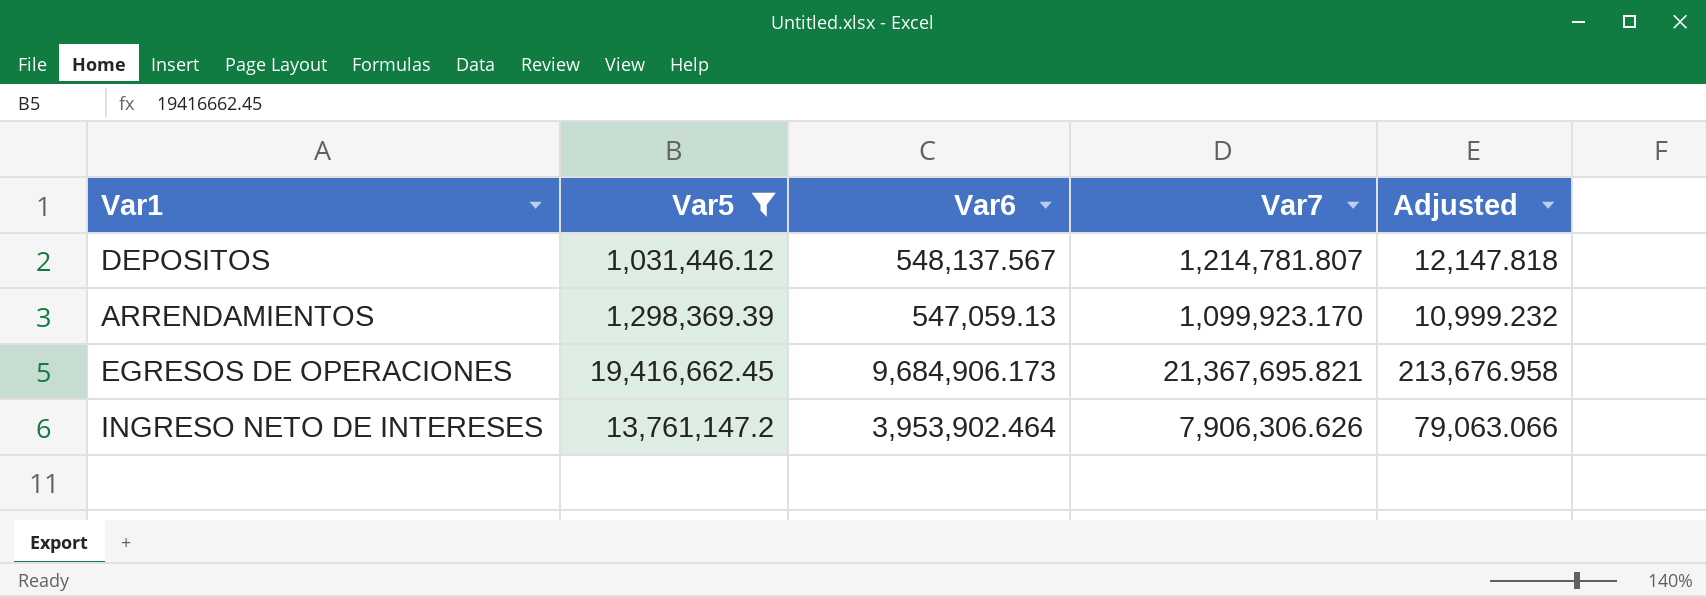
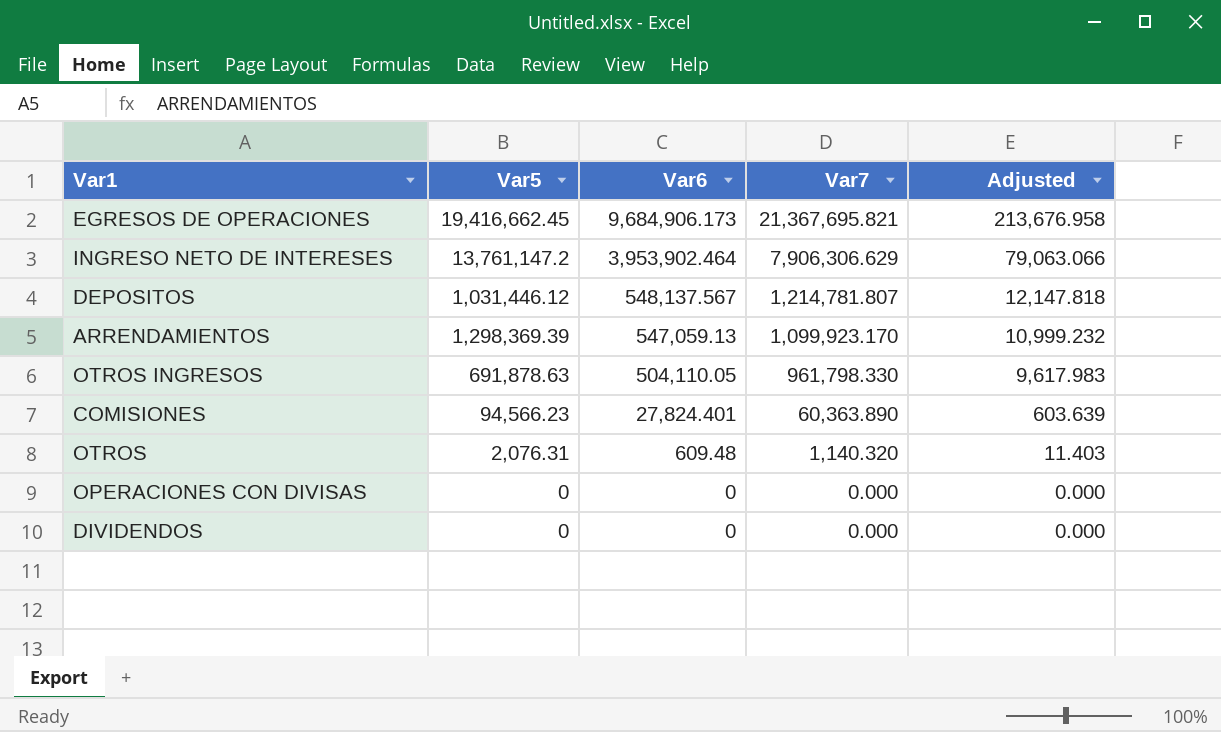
filter: Var5 >= 1,031,446.12 -> none
row order: none -> Var6 descending
INGRESO NETO DE INTERESES | Var7: 7,906,306.626 -> 7,906,306.629

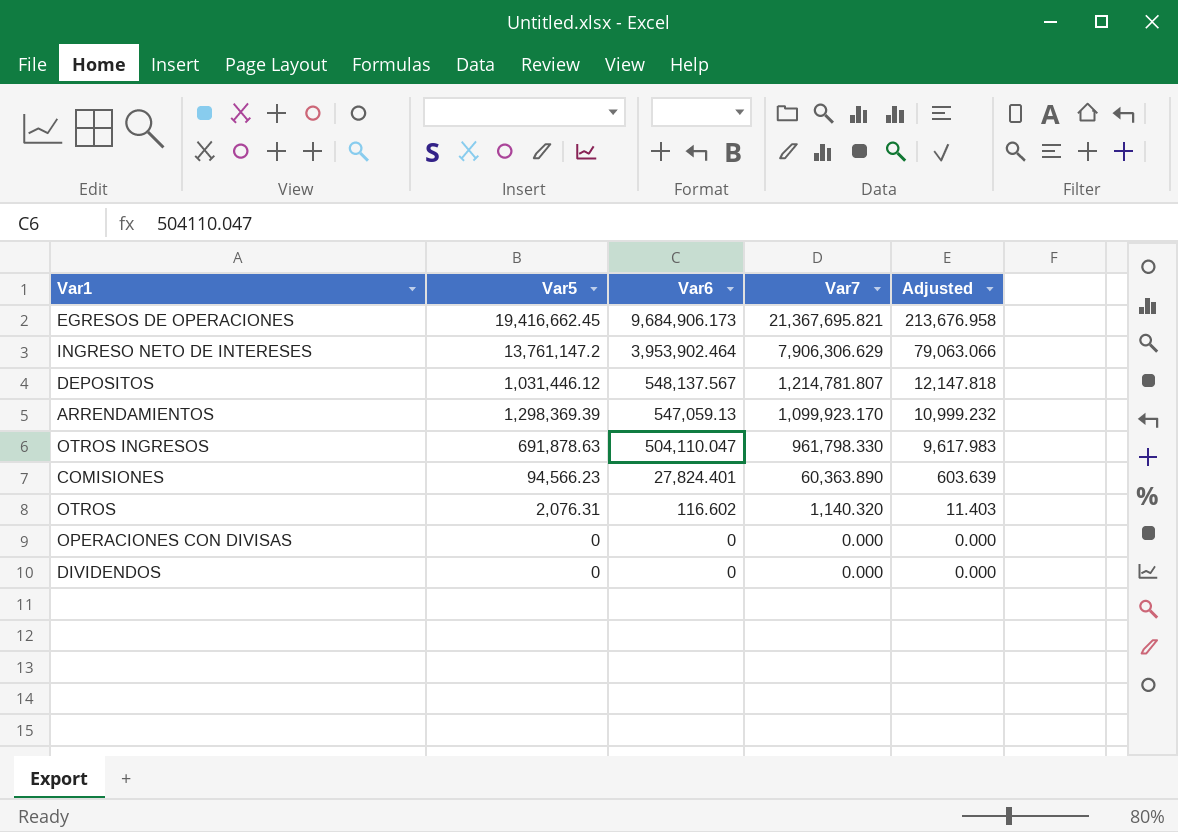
OTROS INGRESOS | Var6: 504,110.05 -> 504,110.047
OTROS | Var6: 609.48 -> 116.602

